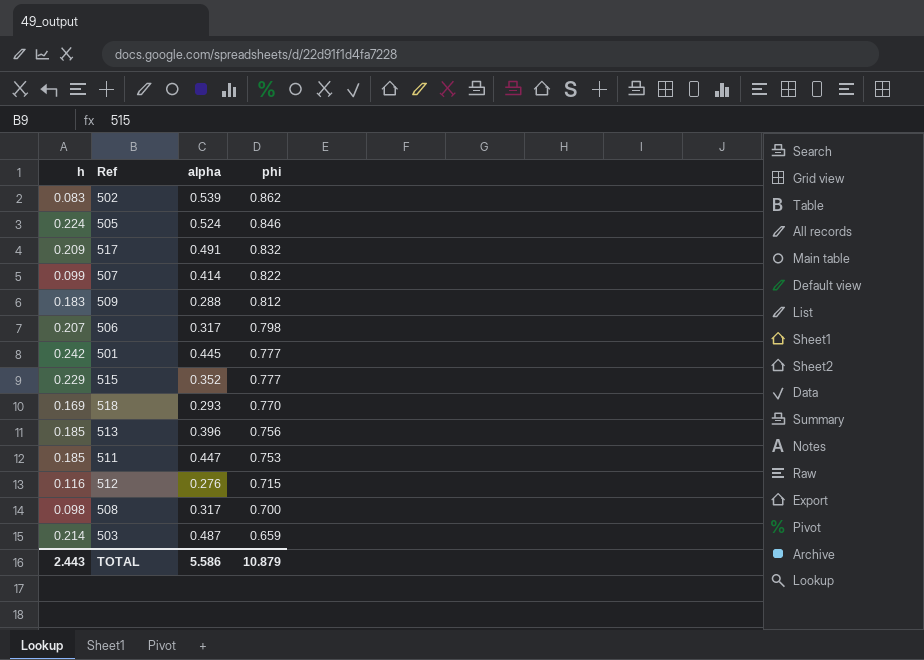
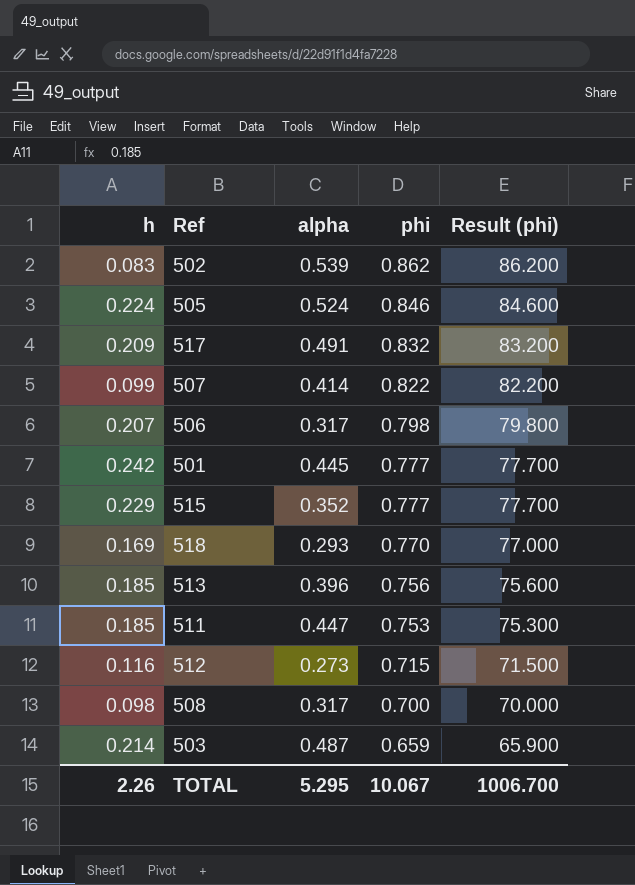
column Result (phi) | formula: none -> [phi] * 100
row 509: 0.183 | 0.288 | 0.812 -> none
512 | alpha: 0.276 -> 0.273
TOTAL | h: 2.443 -> 2.26
TOTAL | alpha: 5.586 -> 5.295
TOTAL | phi: 10.879 -> 10.067

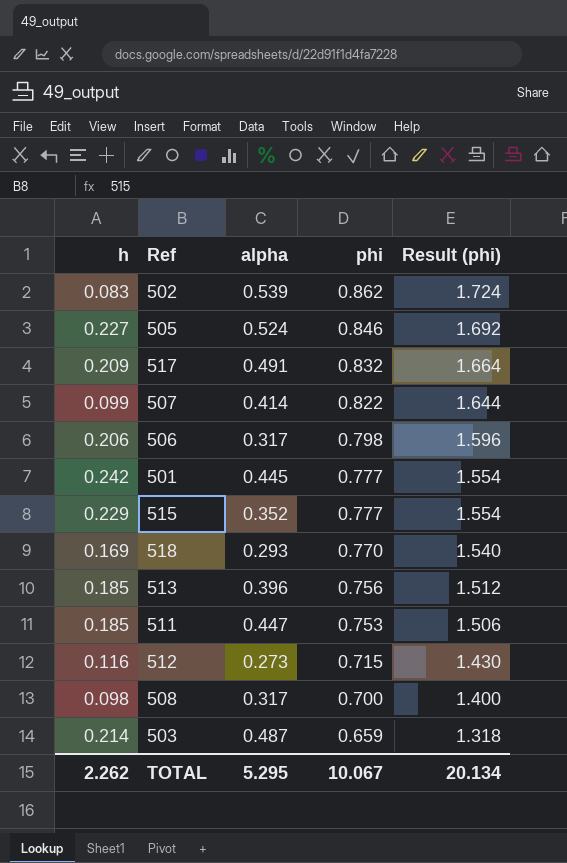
column Result (phi) | formula: [phi] * 100 -> [phi] * 2
505 | h: 0.224 -> 0.227
506 | h: 0.207 -> 0.206
TOTAL | h: 2.26 -> 2.262
TOTAL | Result (phi): 1006.700 -> 20.134

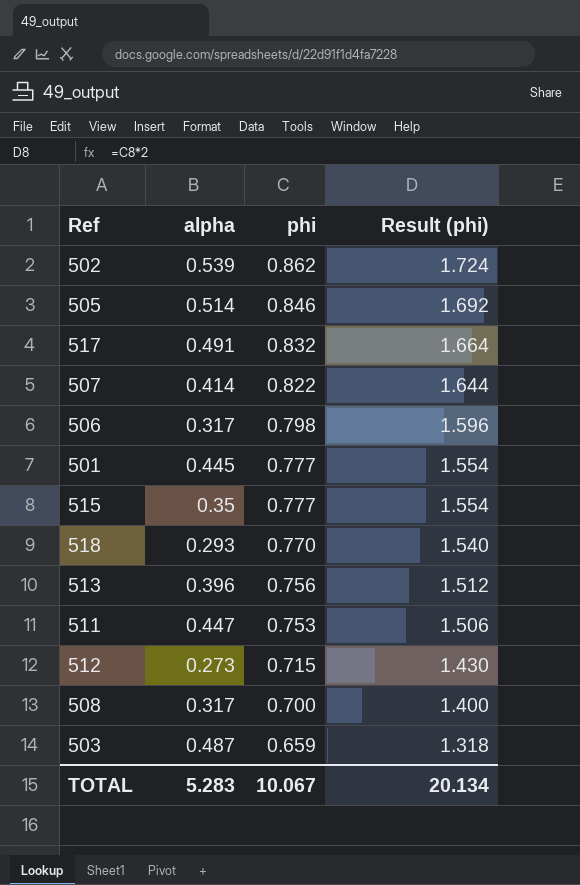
column h | position: 1 -> none
505 | alpha: 0.524 -> 0.514
515 | alpha: 0.352 -> 0.35
TOTAL | alpha: 5.295 -> 5.283

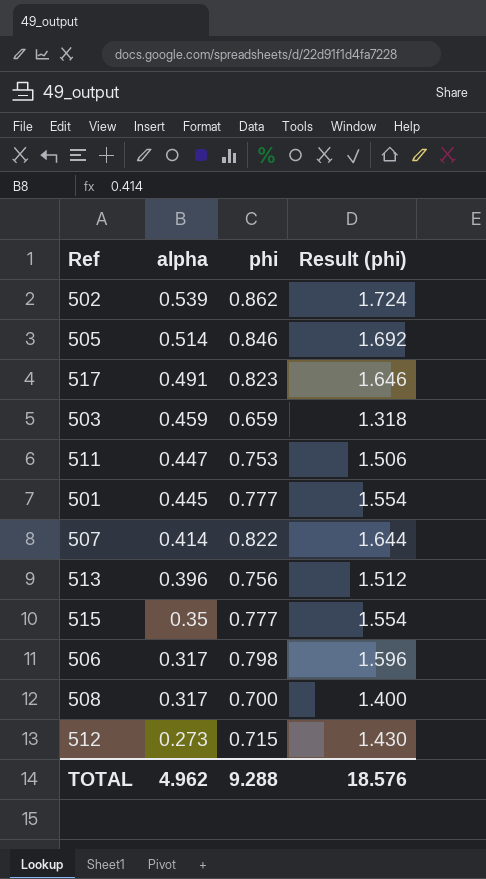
row order: phi descending -> alpha descending
row 518: 0.293 | 0.770 | 1.540 -> none
517 | phi: 0.832 -> 0.823
517 | Result (phi): 1.664 -> 1.646
503 | alpha: 0.487 -> 0.459
TOTAL | alpha: 5.283 -> 4.962
TOTAL | phi: 10.067 -> 9.288
TOTAL | Result (phi): 20.134 -> 18.576

